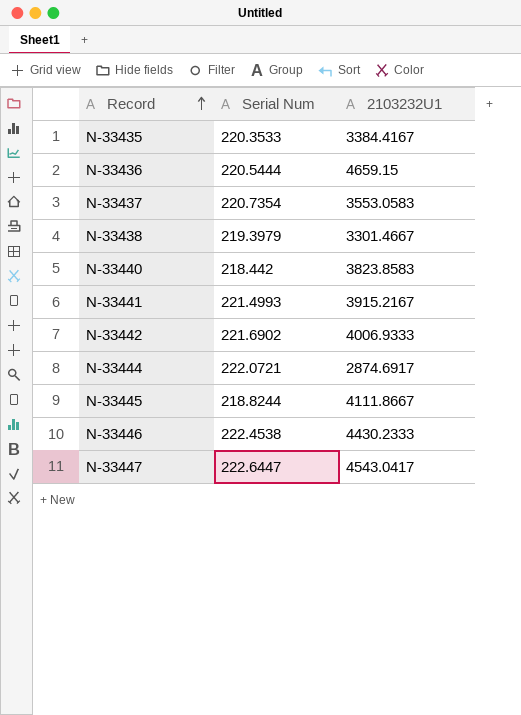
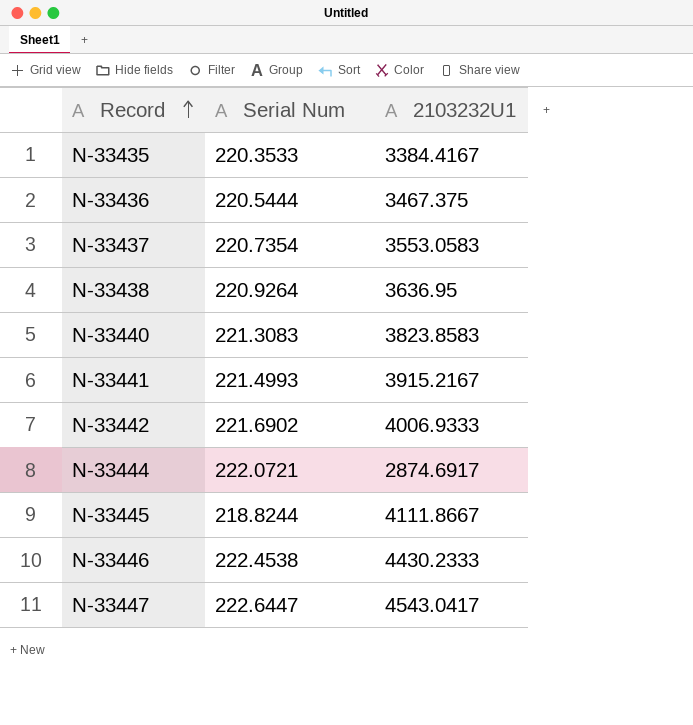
N-33436 | 2103232U1: 4659.15 -> 3467.375
N-33438 | Serial Num: 219.3979 -> 220.9264
N-33438 | 2103232U1: 3301.4667 -> 3636.95
N-33440 | Serial Num: 218.442 -> 221.3083

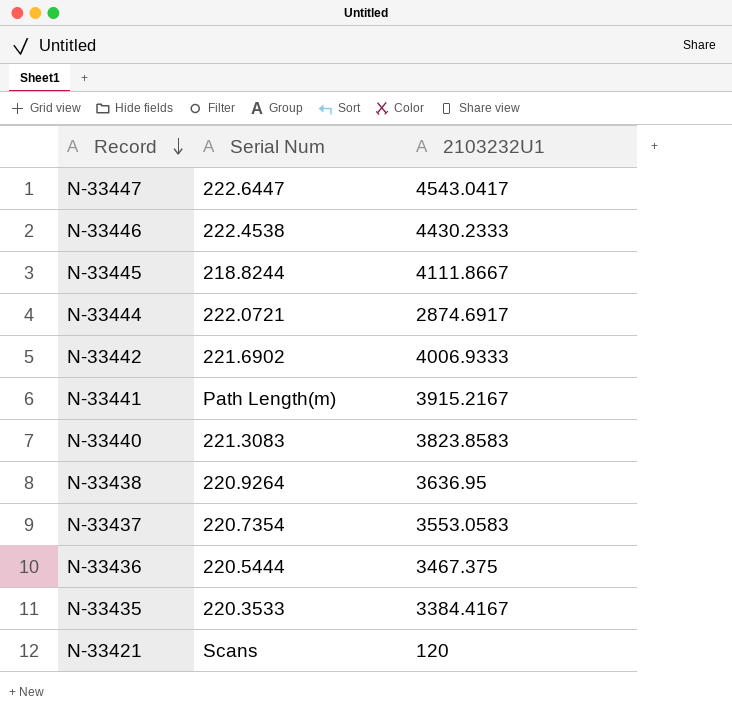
row order: Record ascending -> Record descending
N-33441 | Serial Num: 221.4993 -> Path Length(m)
row N-33421: none -> Scans | 120

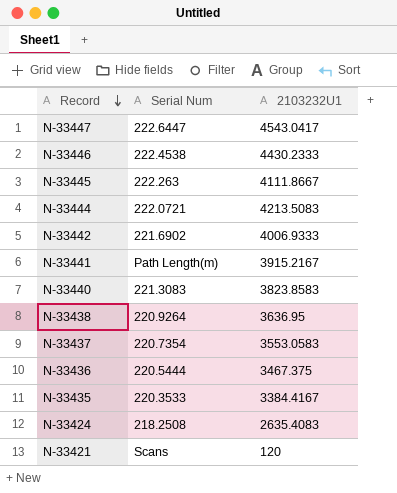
N-33445 | Serial Num: 218.8244 -> 222.263
N-33444 | 2103232U1: 2874.6917 -> 4213.5083
row N-33424: none -> 218.2508 | 2635.4083

